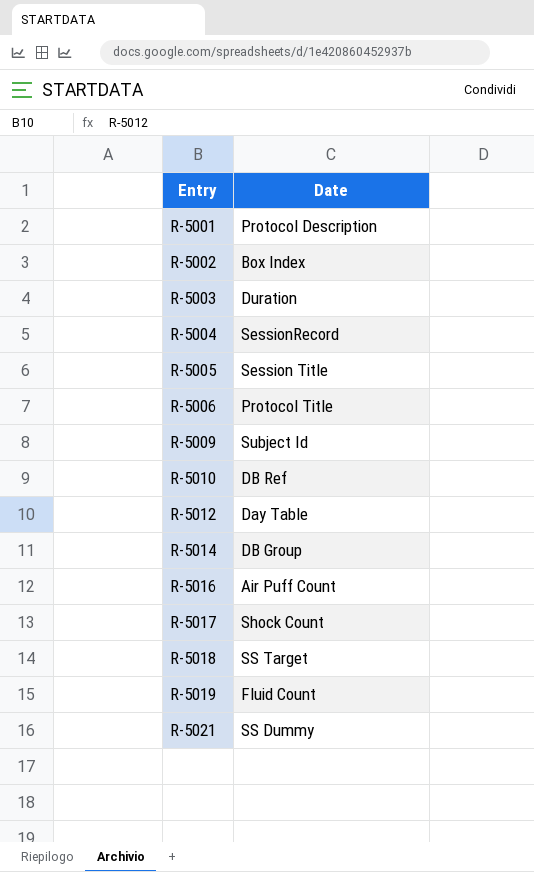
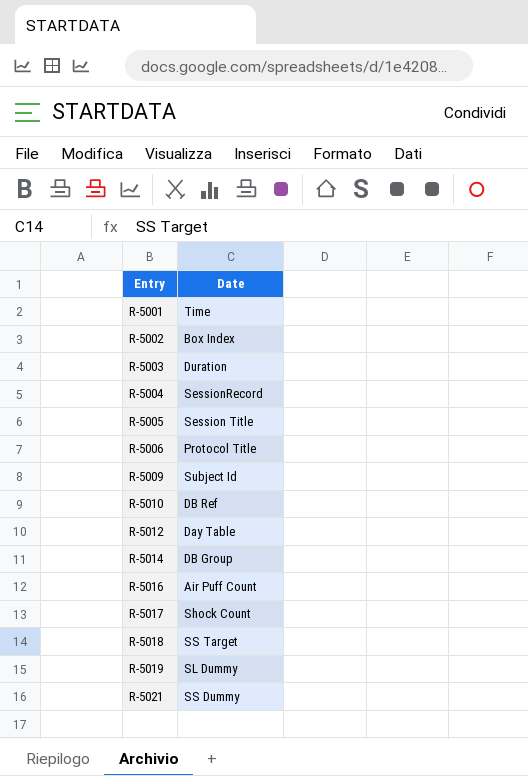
R-5001 | Date: Protocol Description -> Time
R-5019 | Date: Fluid Count -> SL Dummy

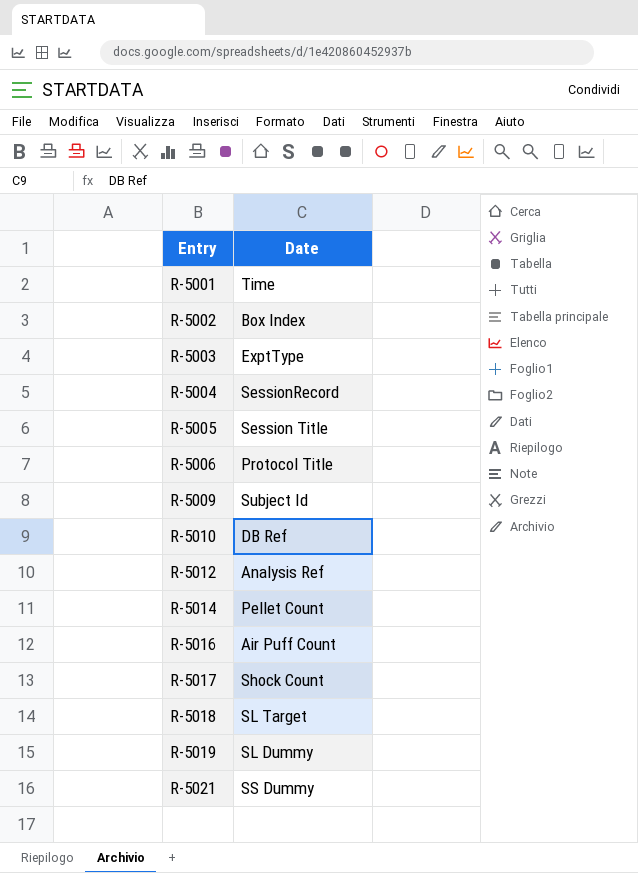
R-5003 | Date: Duration -> ExptType
R-5012 | Date: Day Table -> Analysis Ref
R-5014 | Date: DB Group -> Pellet Count
R-5018 | Date: SS Target -> SL Target

